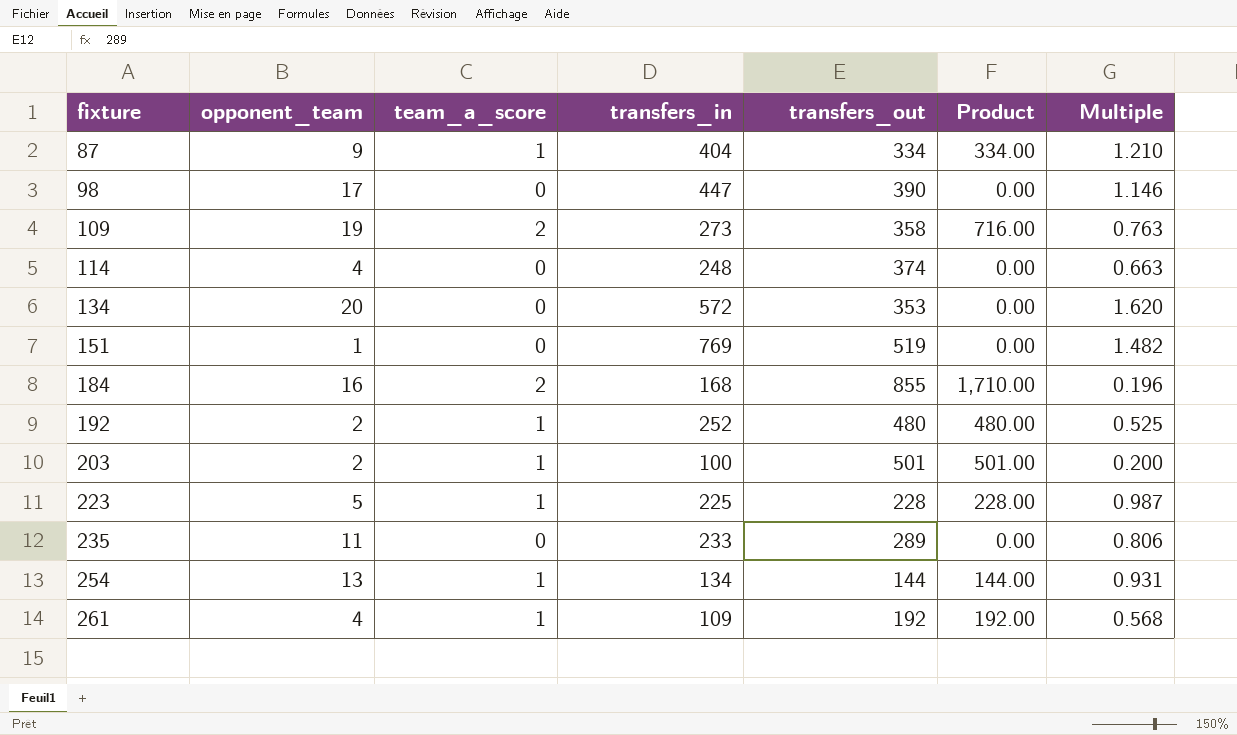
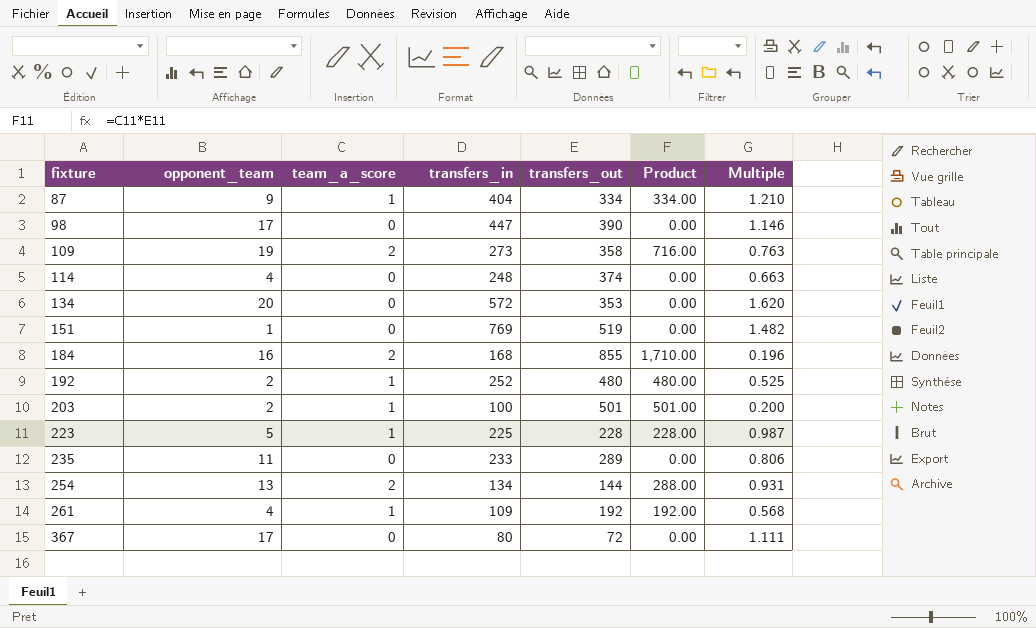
254 | team_a_score: 1 -> 2
254 | Product: 144.00 -> 288.00
row 367: none -> 17 | 0 | 80 | 72 | 0.00 | 1.111

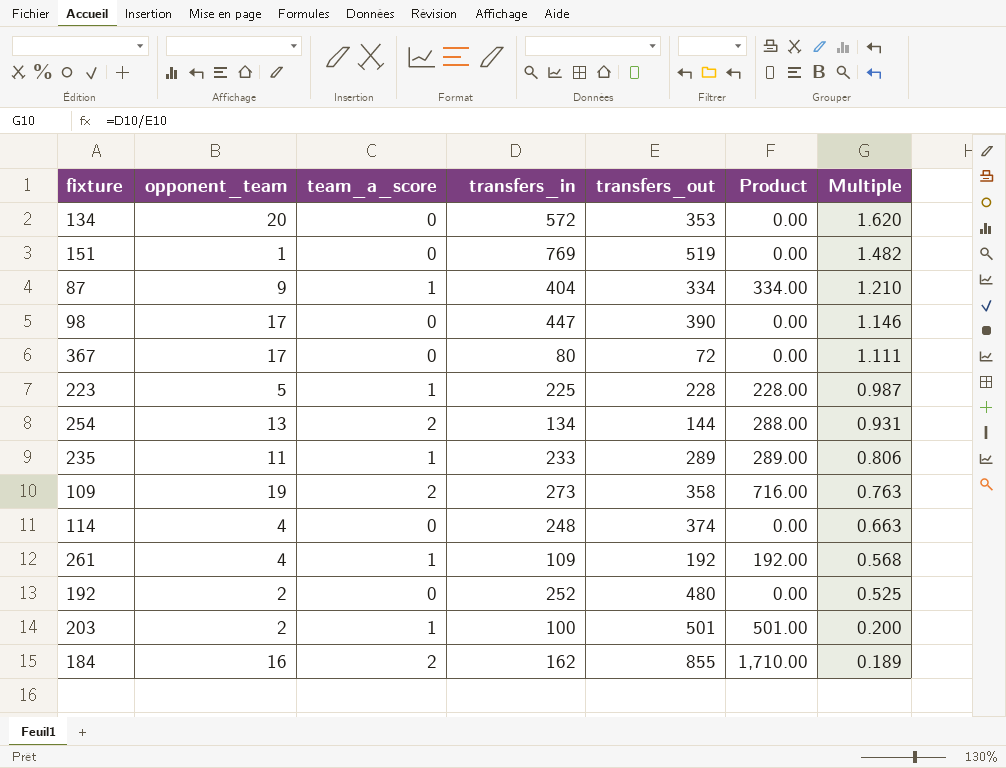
row order: fixture ascending -> Multiple descending
235 | team_a_score: 0 -> 1
235 | Product: 0.00 -> 289.00
192 | team_a_score: 1 -> 0
192 | Product: 480.00 -> 0.00
184 | transfers_in: 168 -> 162
184 | Multiple: 0.196 -> 0.189

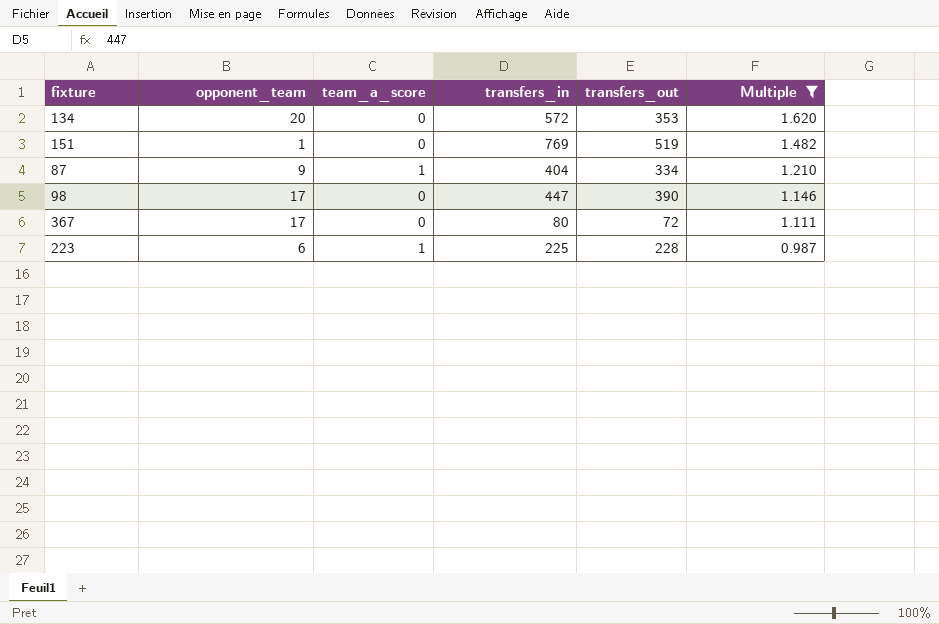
filter: none -> Multiple >= 0.987
column Product | formula: [team_a_score] * [transfers_out] -> none
223 | opponent_team: 5 -> 6

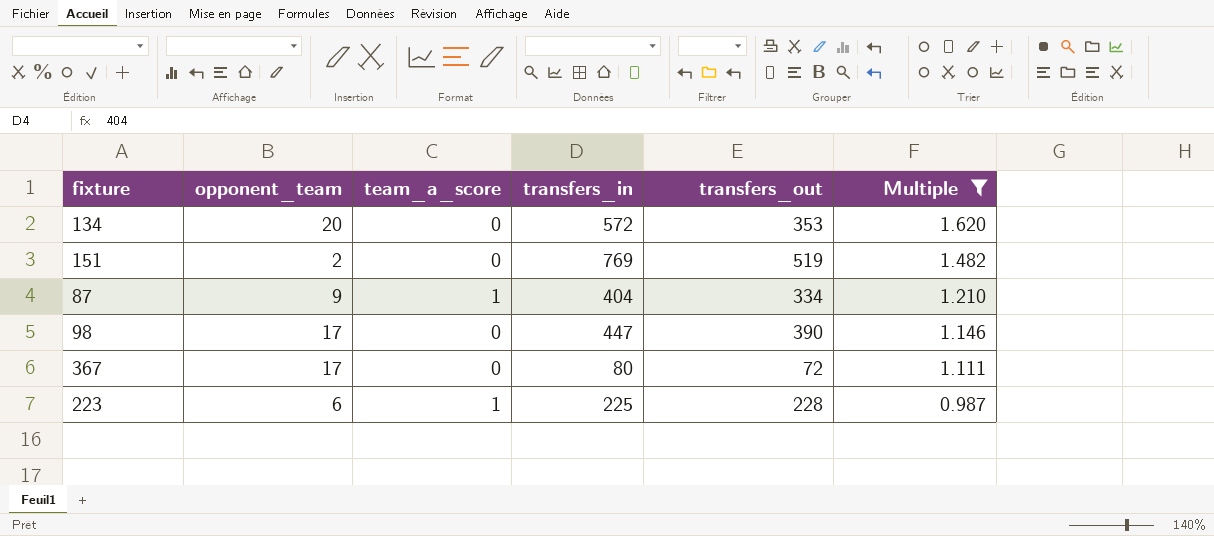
151 | opponent_team: 1 -> 2

